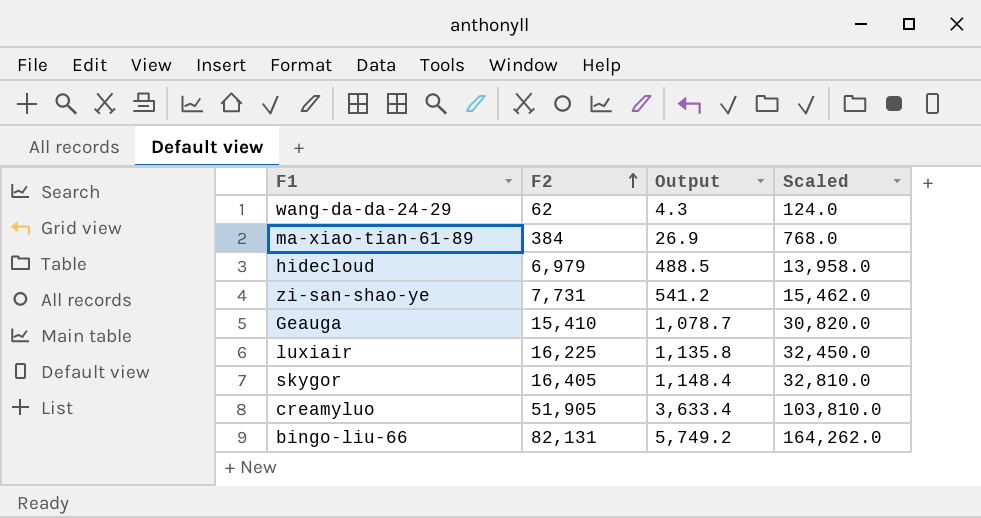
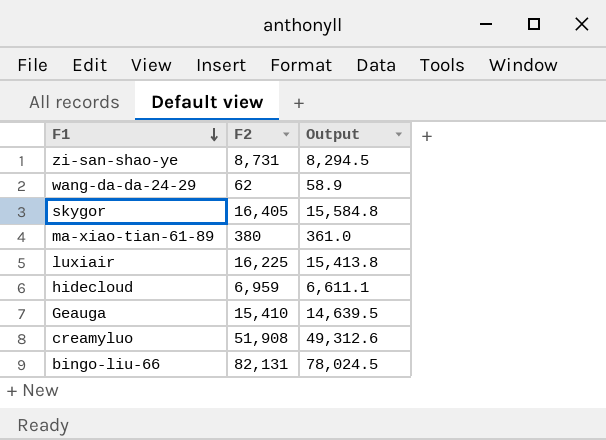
row order: F2 ascending -> F1 descending
column Scaled | formula: [F2] * 2 -> none
column Output | formula: [F2] * 0.07 -> [F2] * 0.95
zi-san-shao-ye | F2: 7,731 -> 8,731
ma-xiao-tian-61-89 | F2: 384 -> 380
hidecloud | F2: 6,979 -> 6,959
creamyluo | F2: 51,905 -> 51,908

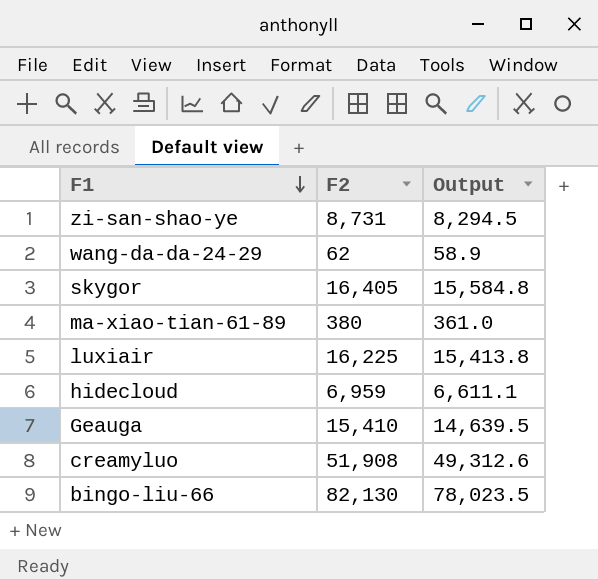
bingo-liu-66 | F2: 82,131 -> 82,130
bingo-liu-66 | Output: 78,024.5 -> 78,023.5

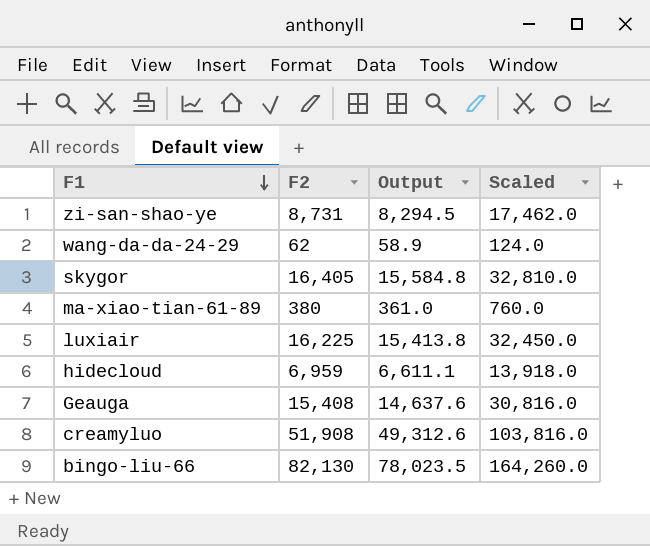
column Scaled | formula: none -> [F2] * 2
Geauga | F2: 15,410 -> 15,408
Geauga | Output: 14,639.5 -> 14,637.6

